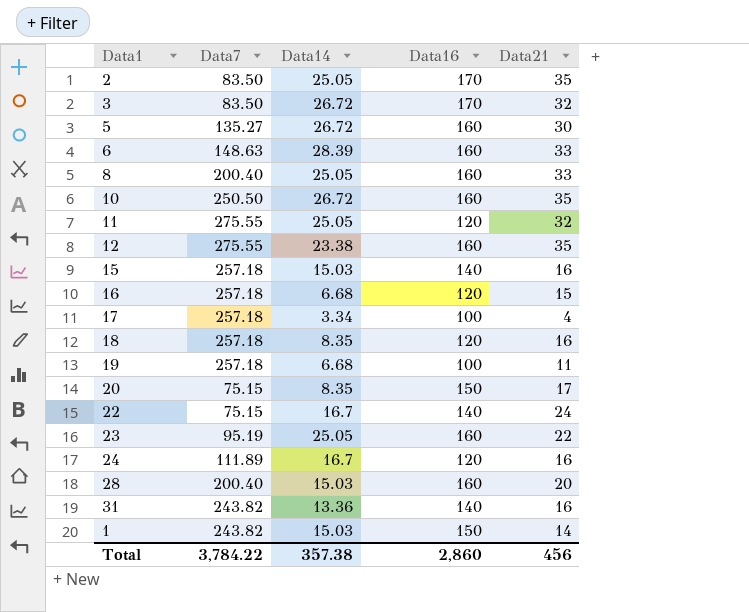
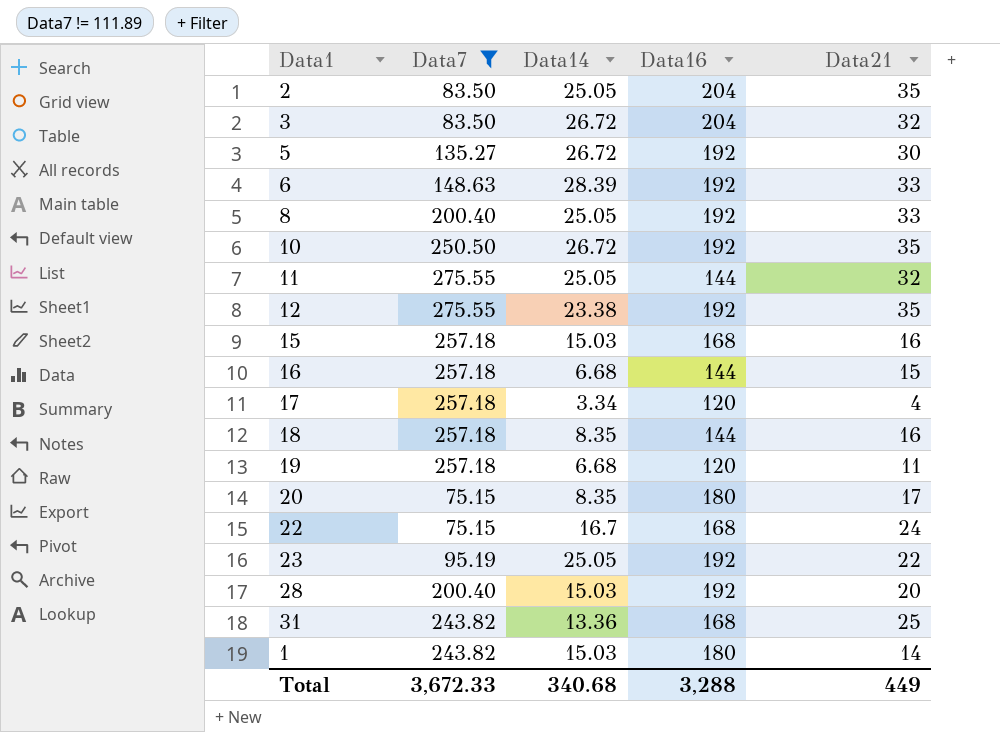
filter: none -> Data7 != 111.89
2 | Data16: 170 -> 204
3 | Data16: 170 -> 204
5 | Data16: 160 -> 192
6 | Data16: 160 -> 192
8 | Data16: 160 -> 192
10 | Data16: 160 -> 192
11 | Data16: 120 -> 144
12 | Data16: 160 -> 192
15 | Data16: 140 -> 168
16 | Data16: 120 -> 144
17 | Data16: 100 -> 120
18 | Data16: 120 -> 144
19 | Data16: 100 -> 120
20 | Data16: 150 -> 180
22 | Data16: 140 -> 168
23 | Data16: 160 -> 192
28 | Data16: 160 -> 192
31 | Data16: 140 -> 168
31 | Data21: 16 -> 25
1 | Data16: 150 -> 180
Total | Data7: 3,784.22 -> 3,672.33
Total | Data14: 357.38 -> 340.68
Total | Data16: 2,860 -> 3,288
Total | Data21: 456 -> 449

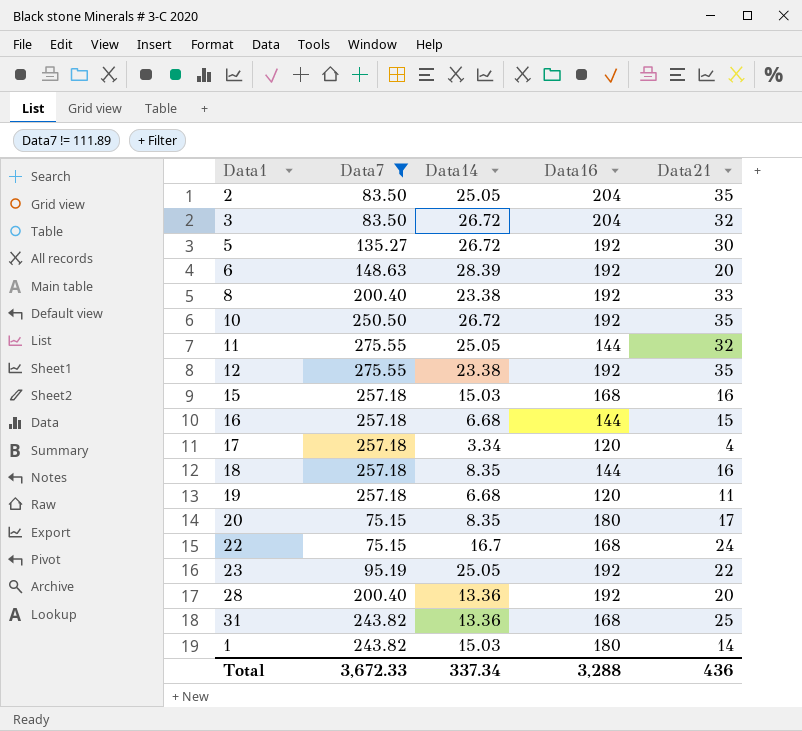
6 | Data21: 33 -> 20
8 | Data14: 25.05 -> 23.38
28 | Data14: 15.03 -> 13.36
Total | Data14: 340.68 -> 337.34
Total | Data21: 449 -> 436

